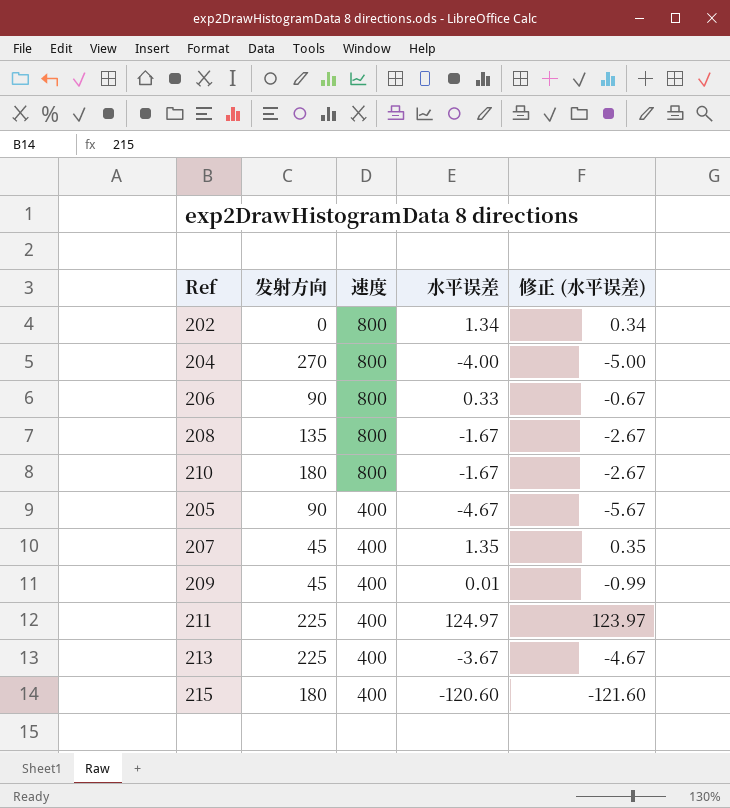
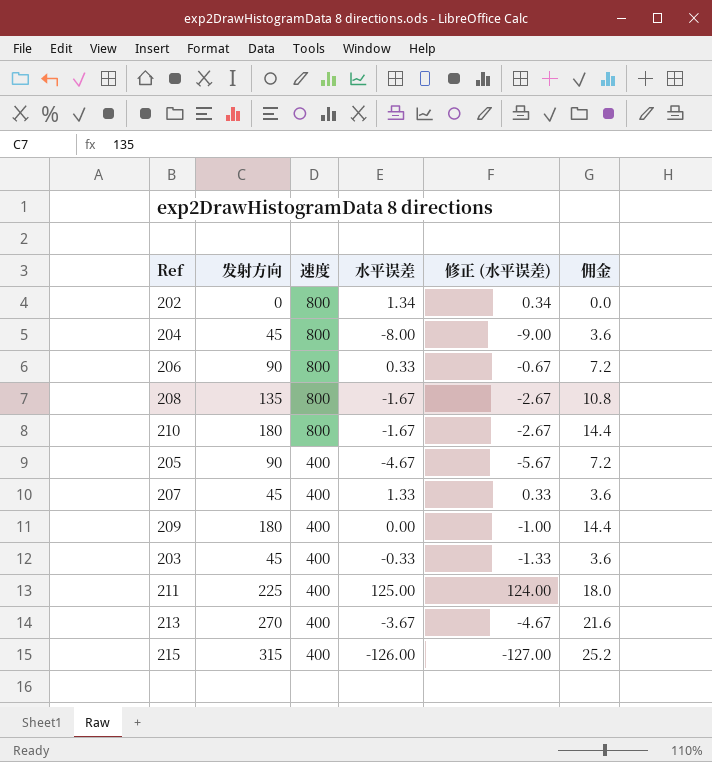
column 佣金 | formula: none -> [发射方向] * 0.08
204 | 发射方向: 270 -> 45
204 | 水平误差: -4.00 -> -8.00
204 | 修正 (水平误差): -5.00 -> -9.00
207 | 水平误差: 1.35 -> 1.33
207 | 修正 (水平误差): 0.35 -> 0.33
209 | 发射方向: 45 -> 180
209 | 水平误差: 0.01 -> 0.00
209 | 修正 (水平误差): -0.99 -> -1.00
row 203: none -> 45 | 400 | -0.33 | -1.33 | 3.6
211 | 水平误差: 124.97 -> 125.00
211 | 修正 (水平误差): 123.97 -> 124.00
213 | 发射方向: 225 -> 270
215 | 发射方向: 180 -> 315
215 | 水平误差: -120.60 -> -126.00
215 | 修正 (水平误差): -121.60 -> -127.00

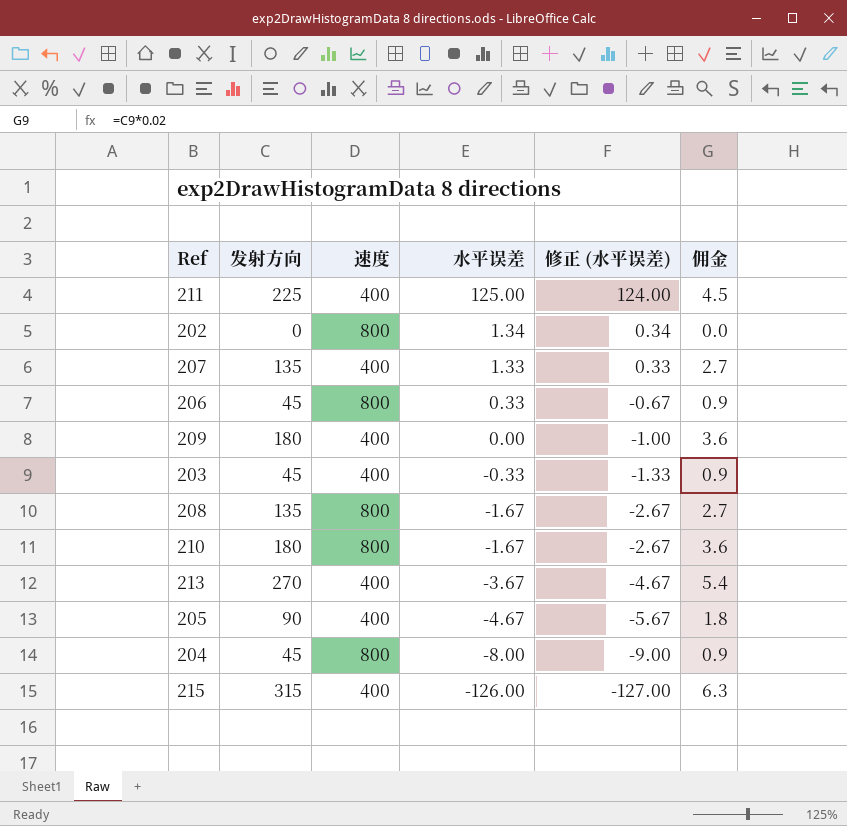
row order: 速度 descending -> 水平误差 descending
column 佣金 | formula: [发射方向] * 0.08 -> [发射方向] * 0.02
207 | 发射方向: 45 -> 135
206 | 发射方向: 90 -> 45

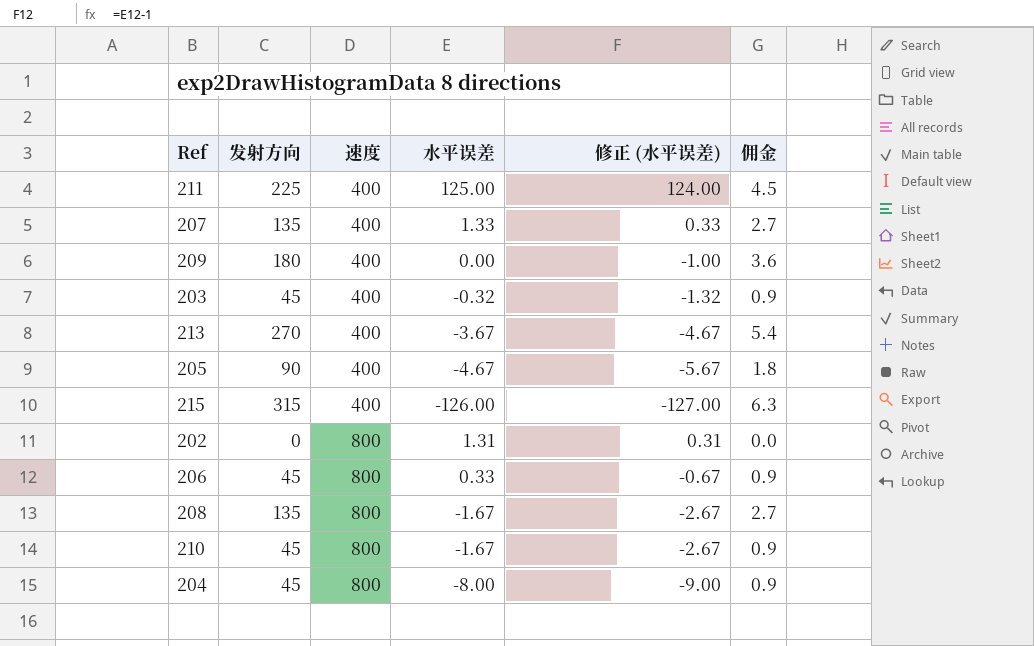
row order: 水平误差 descending -> 速度 ascending
203 | 水平误差: -0.33 -> -0.32
203 | 修正 (水平误差): -1.33 -> -1.32
202 | 水平误差: 1.34 -> 1.31
202 | 修正 (水平误差): 0.34 -> 0.31
210 | 发射方向: 180 -> 45
210 | 佣金: 3.6 -> 0.9

